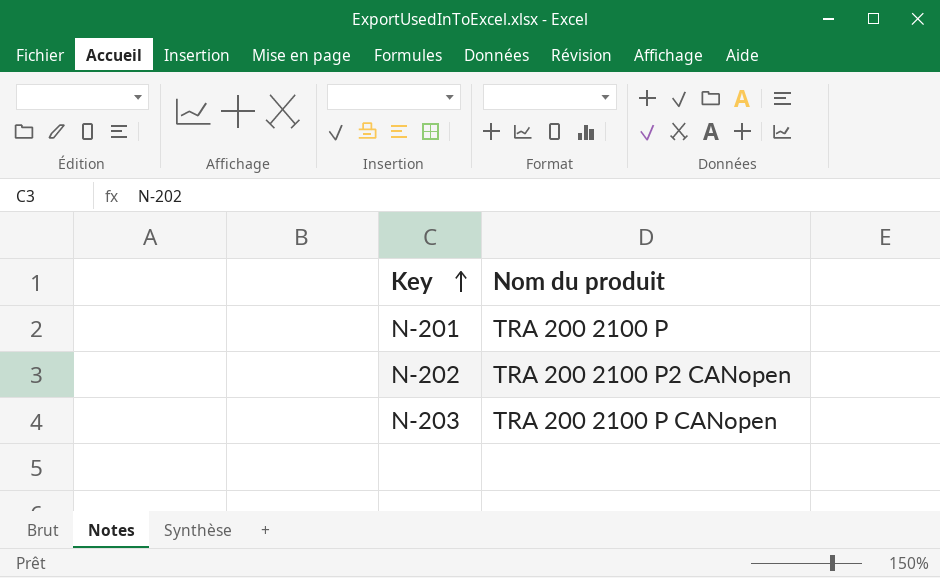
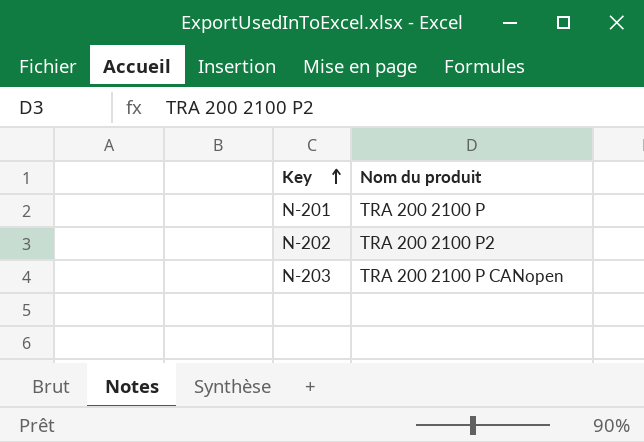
N-202 | Nom du produit: TRA 200 2100 P2 CANopen -> TRA 200 2100 P2

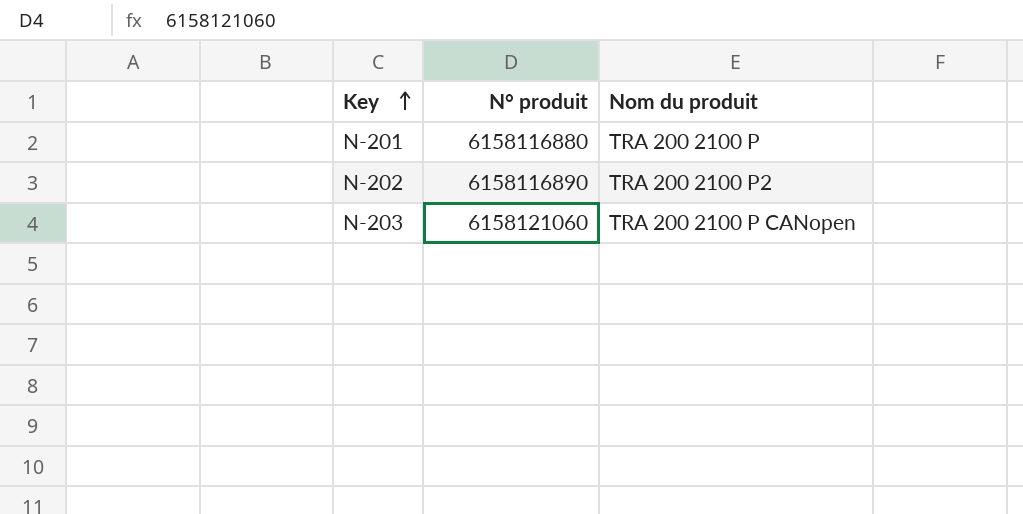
column N° produit | position: none -> 2

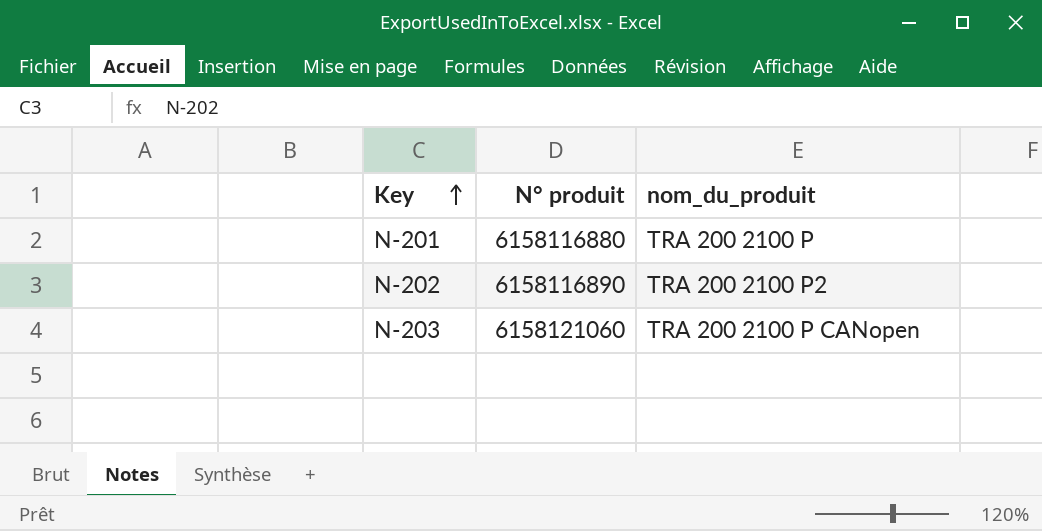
column name: Nom du produit -> nom_du_produit

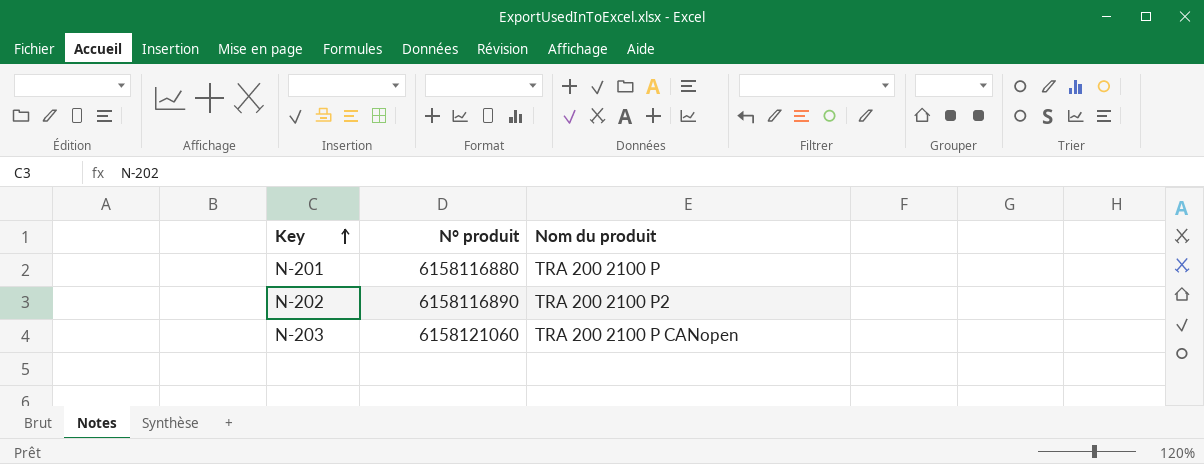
column name: nom_du_produit -> Nom du produit

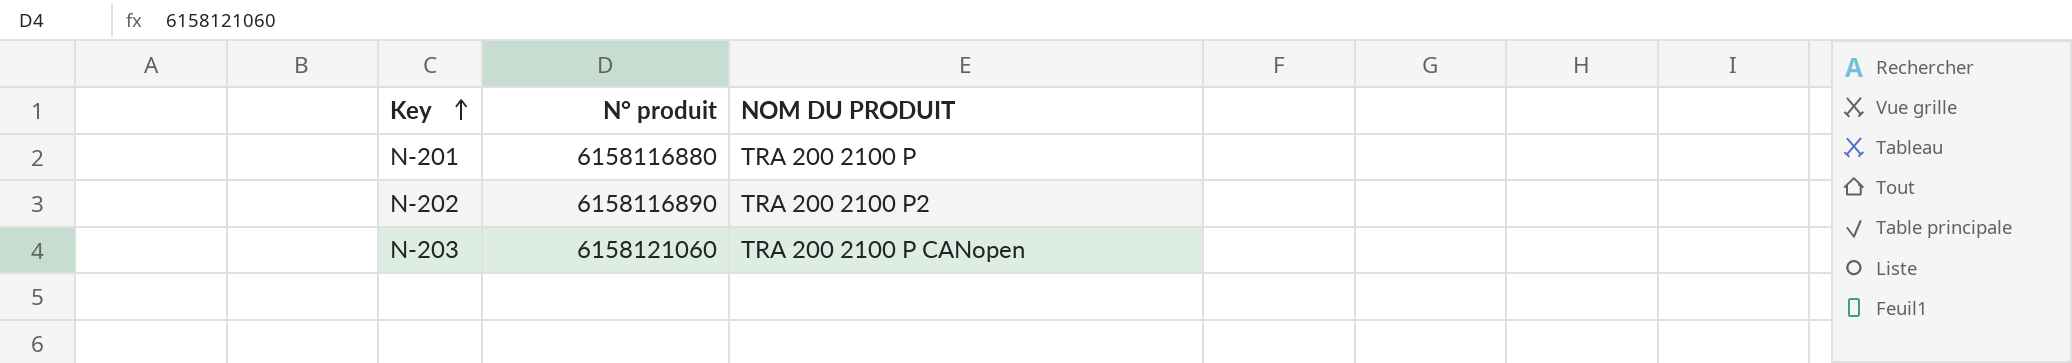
column name: Nom du produit -> NOM DU PRODUIT

